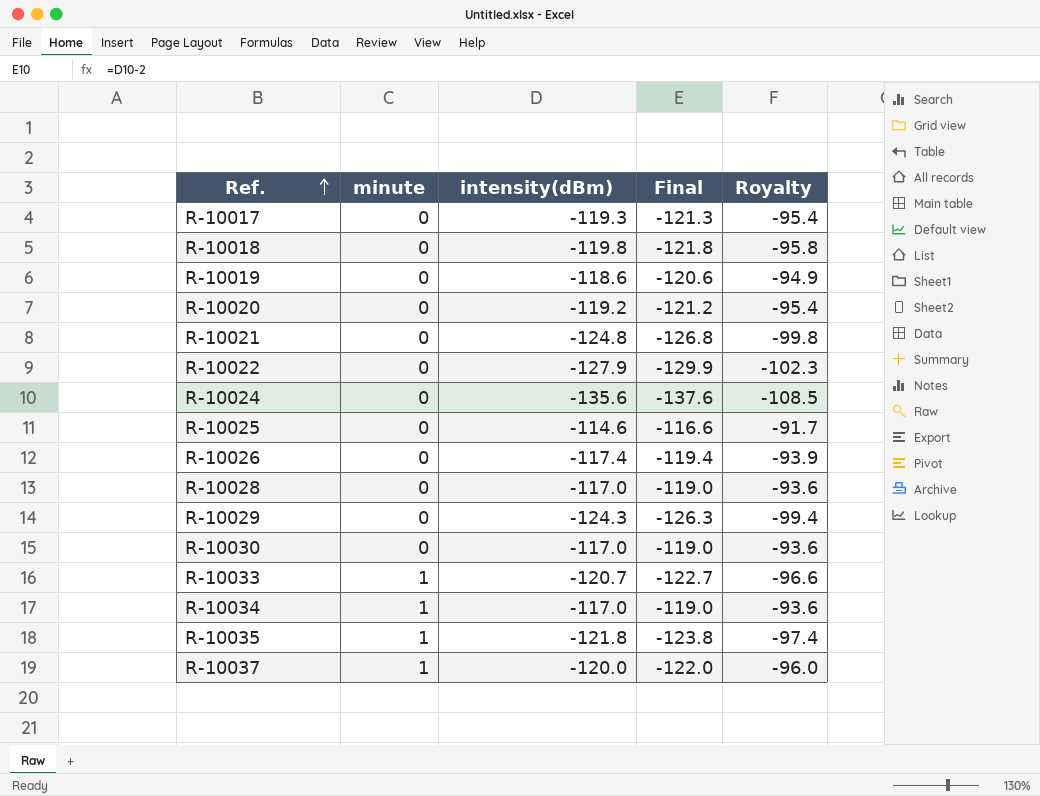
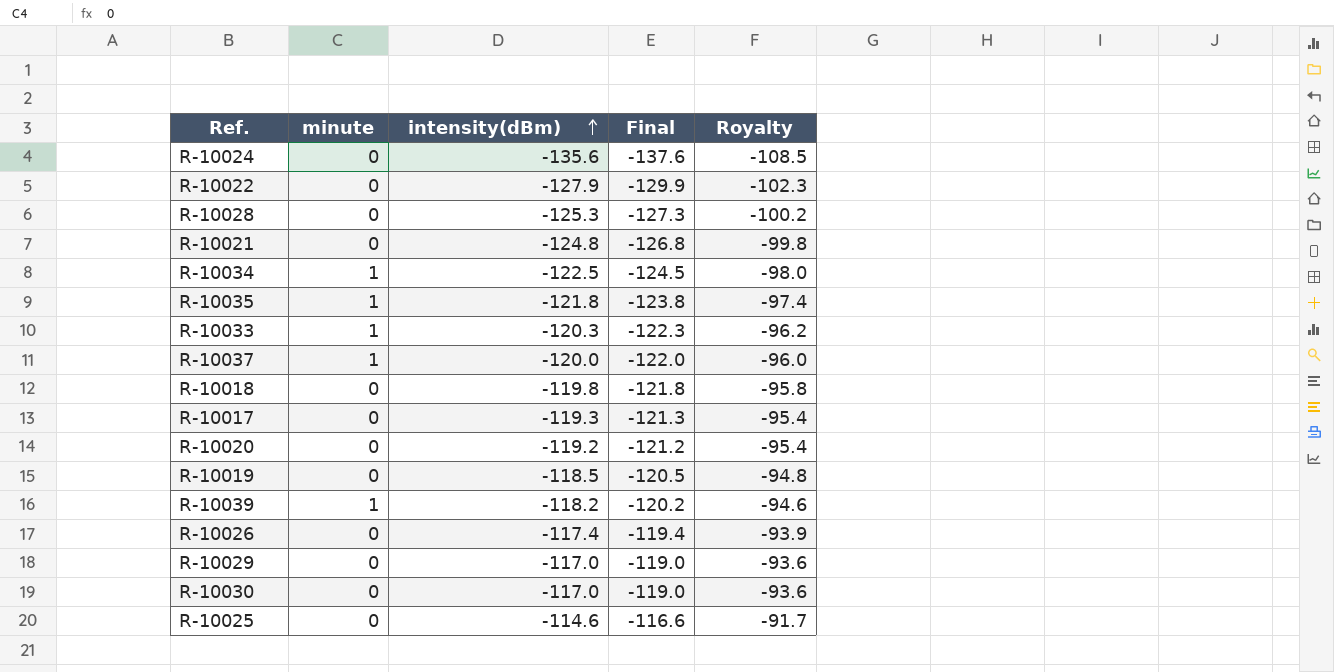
row order: Ref. ascending -> intensity(dBm) ascending
R-10028 | intensity(dBm): -117.0 -> -125.3
R-10028 | Final: -119.0 -> -127.3
R-10028 | Royalty: -93.6 -> -100.2
R-10034 | intensity(dBm): -117.0 -> -122.5
R-10034 | Final: -119.0 -> -124.5
R-10034 | Royalty: -93.6 -> -98.0
R-10033 | intensity(dBm): -120.7 -> -120.3
R-10033 | Final: -122.7 -> -122.3
R-10033 | Royalty: -96.6 -> -96.2
R-10019 | intensity(dBm): -118.6 -> -118.5
R-10019 | Final: -120.6 -> -120.5
R-10019 | Royalty: -94.9 -> -94.8
row R-10039: none -> 1 | -118.2 | -120.2 | -94.6
R-10029 | intensity(dBm): -124.3 -> -117.0
R-10029 | Final: -126.3 -> -119.0
R-10029 | Royalty: -99.4 -> -93.6

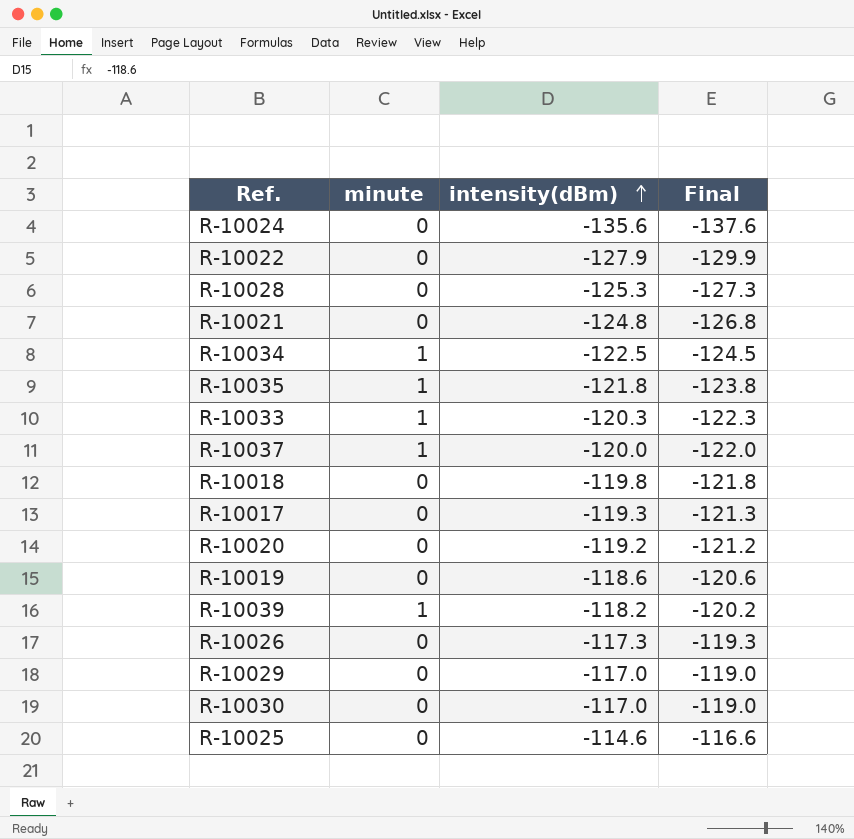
column Royalty | formula: [intensity(dBm)] * 0.8 -> none
R-10019 | intensity(dBm): -118.5 -> -118.6
R-10019 | Final: -120.5 -> -120.6
R-10026 | intensity(dBm): -117.4 -> -117.3
R-10026 | Final: -119.4 -> -119.3

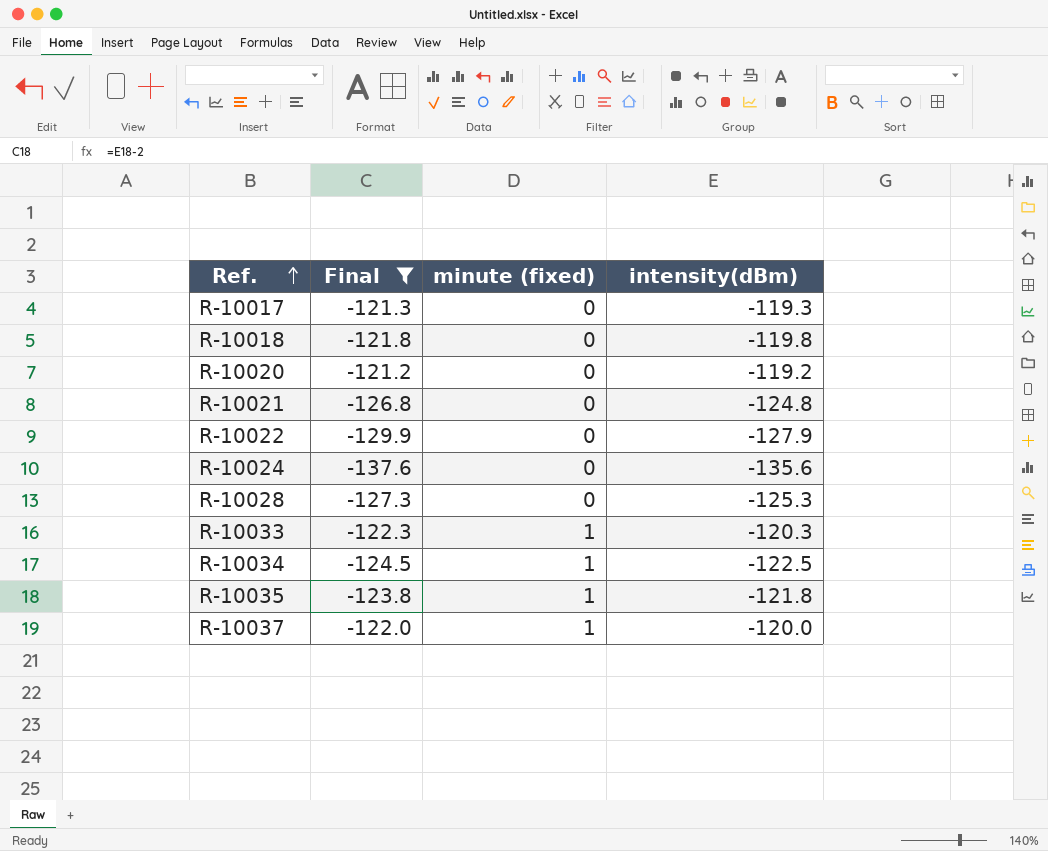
filter: none -> Final <= -121.2
row order: intensity(dBm) ascending -> Ref. ascending
column Final | position: 4 -> 2
column name: minute -> minute (fixed)

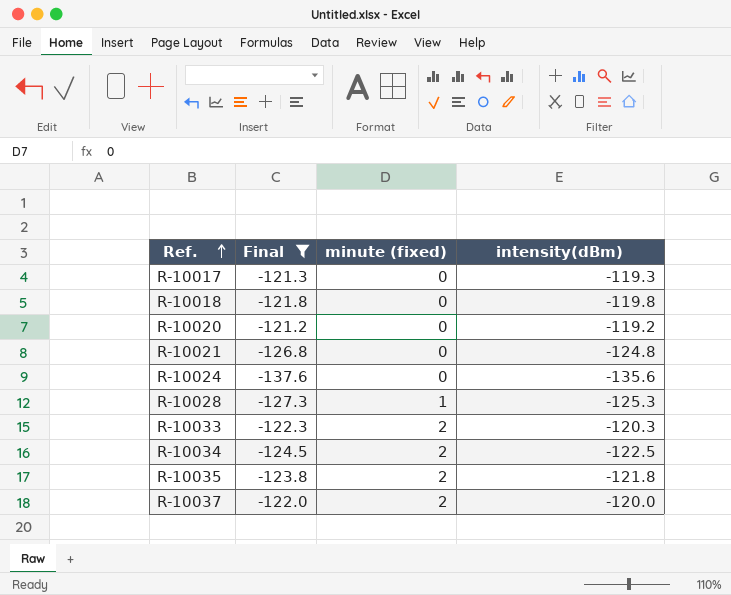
row R-10022: -129.9 | 0 | -127.9 -> none
R-10028 | minute (fixed): 0 -> 1
R-10033 | minute (fixed): 1 -> 2
R-10034 | minute (fixed): 1 -> 2
R-10035 | minute (fixed): 1 -> 2
R-10037 | minute (fixed): 1 -> 2

